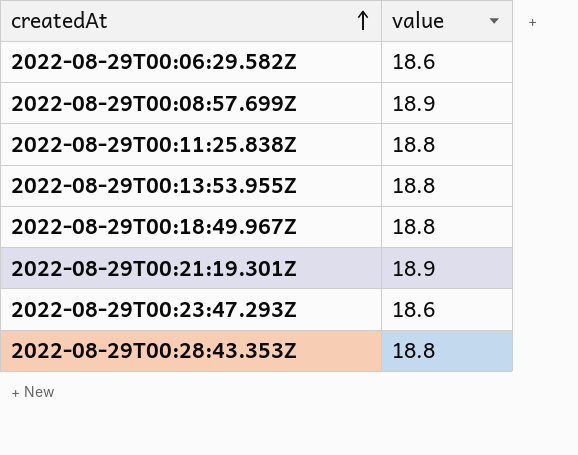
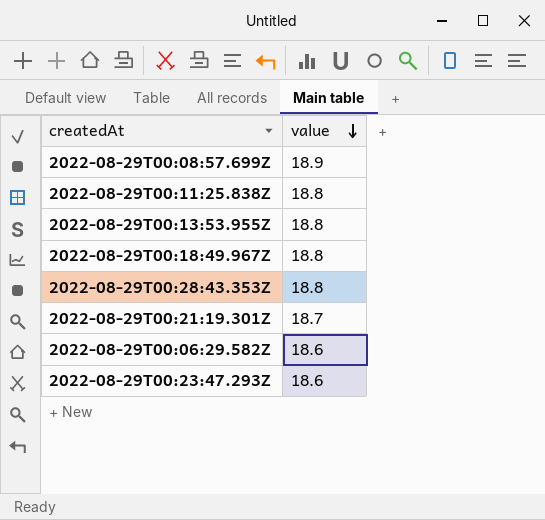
row order: createdAt ascending -> value descending
2022-08-29T00:21:19.301Z | value: 18.9 -> 18.7

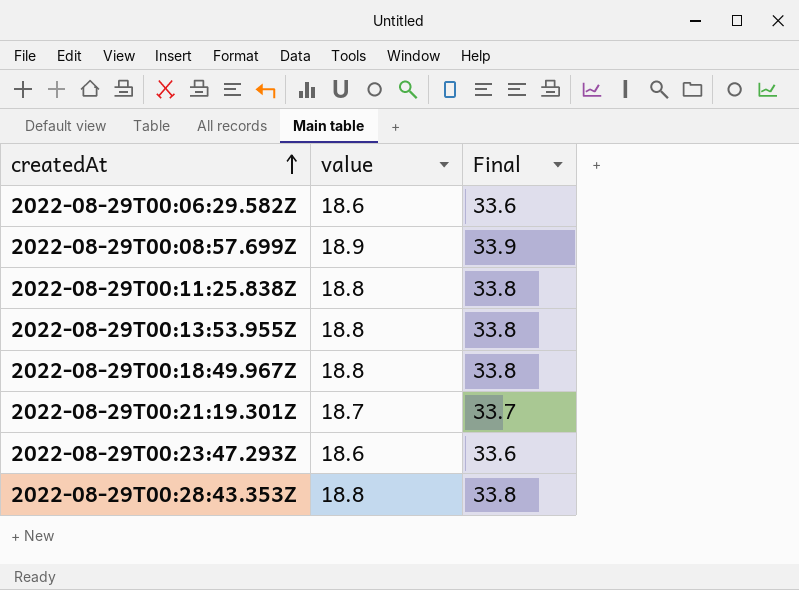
row order: value descending -> createdAt ascending
column Final | formula: none -> [value] + 15

